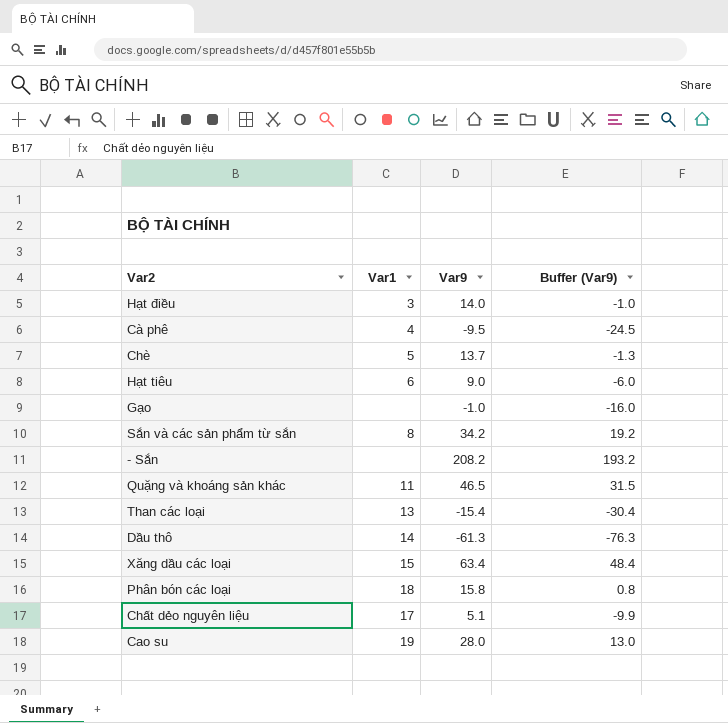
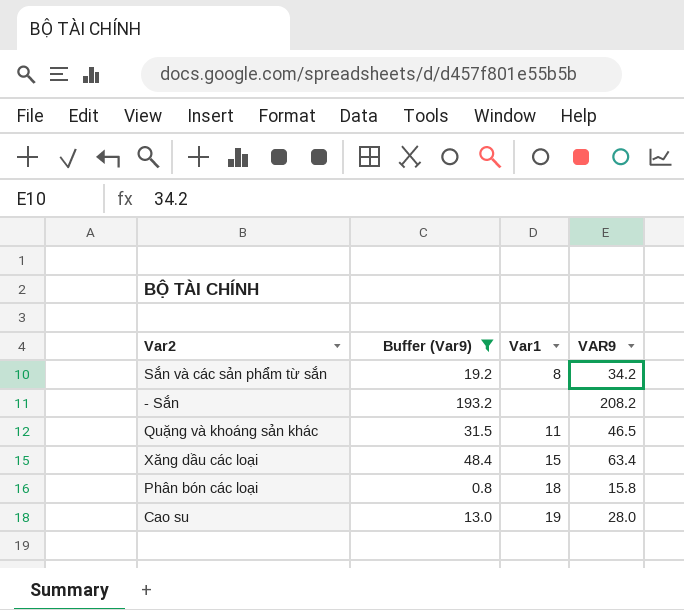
filter: none -> Buffer (Var9) >= 0.8
column Buffer (Var9) | position: 4 -> 2
column name: Var9 -> VAR9

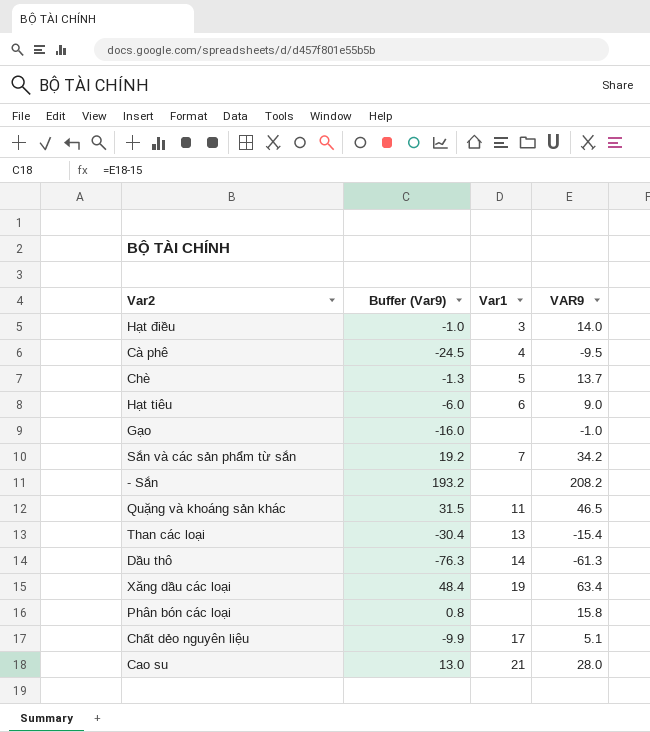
filter: Buffer (Var9) >= 0.8 -> none
Sắn và các sản phẩm từ sắn | Var1: 8 -> 7
Xăng dầu các loại | Var1: 15 -> 19
Phân bón các loại | Var1: 18 -> none
Cao su | Var1: 19 -> 21

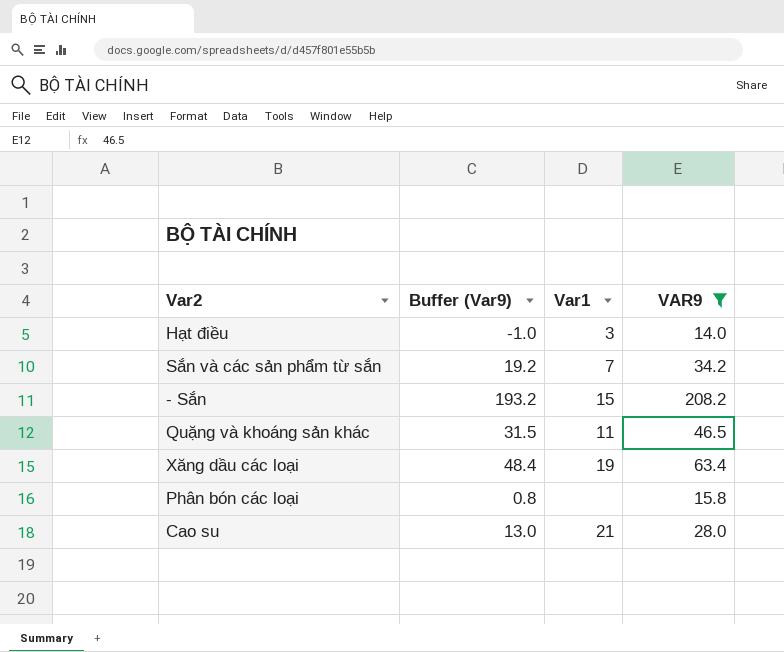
filter: none -> VAR9 >= 14.0
- Sắn | Var1: none -> 15

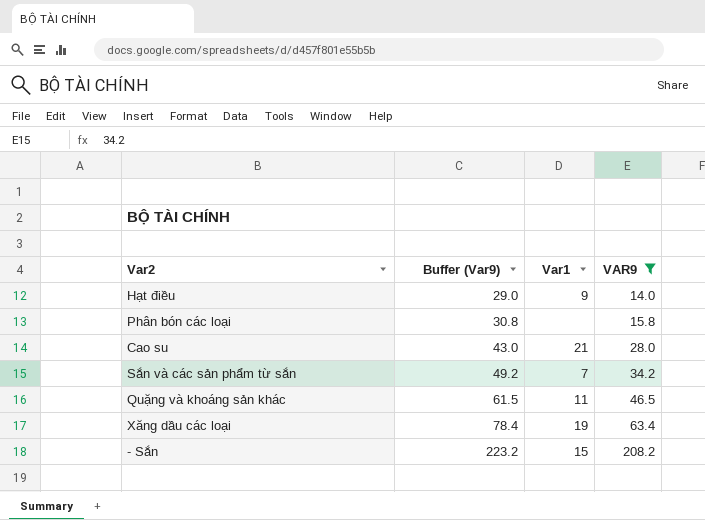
row order: none -> Buffer (Var9) ascending
column Buffer (Var9) | formula: [VAR9] - 15 -> [VAR9] + 15
Hạt điều | Var1: 3 -> 9

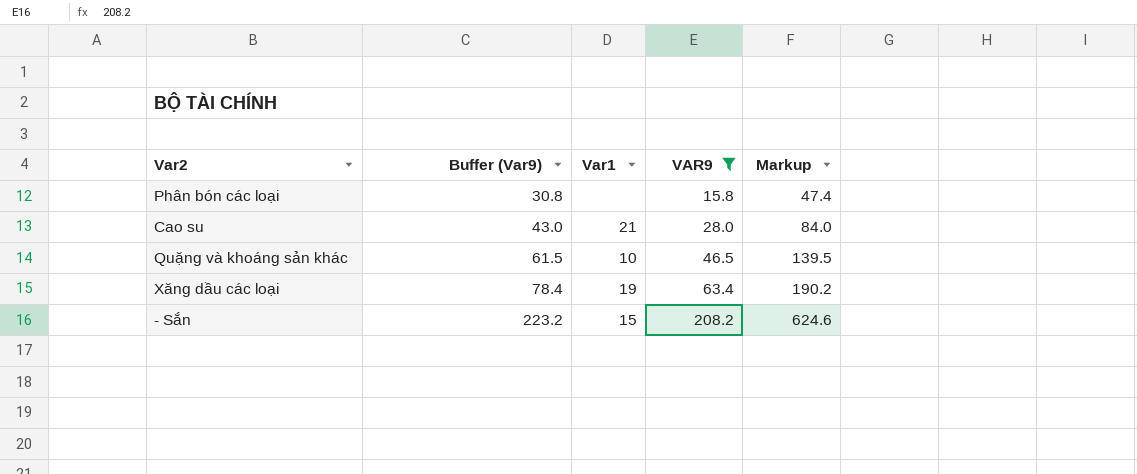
column Markup | formula: none -> [VAR9] * 3
row Hạt điều: 29.0 | 9 | 14.0 -> none
row Sắn và các sản phẩm từ sắn: 49.2 | 7 | 34.2 -> none
Quặng và khoáng sản khác | Var1: 11 -> 10

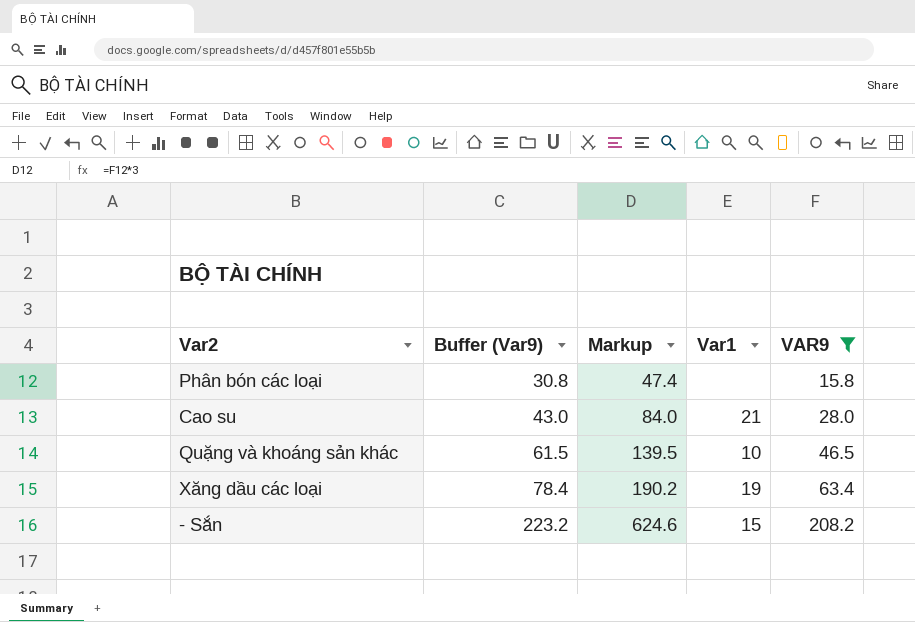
column Markup | position: 5 -> 3

